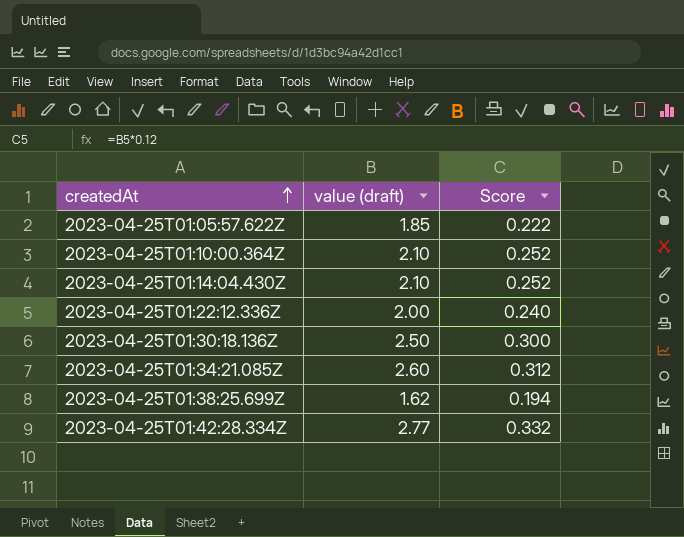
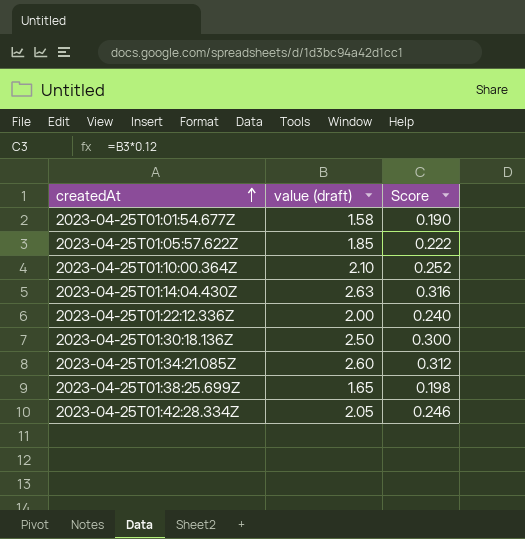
row 2023-04-25T01:01:54.677Z: none -> 1.58 | 0.190
2023-04-25T01:14:04.430Z | value (draft): 2.10 -> 2.63
2023-04-25T01:14:04.430Z | Score: 0.252 -> 0.316
2023-04-25T01:38:25.699Z | value (draft): 1.62 -> 1.65
2023-04-25T01:38:25.699Z | Score: 0.194 -> 0.198
2023-04-25T01:42:28.334Z | value (draft): 2.77 -> 2.05
2023-04-25T01:42:28.334Z | Score: 0.332 -> 0.246

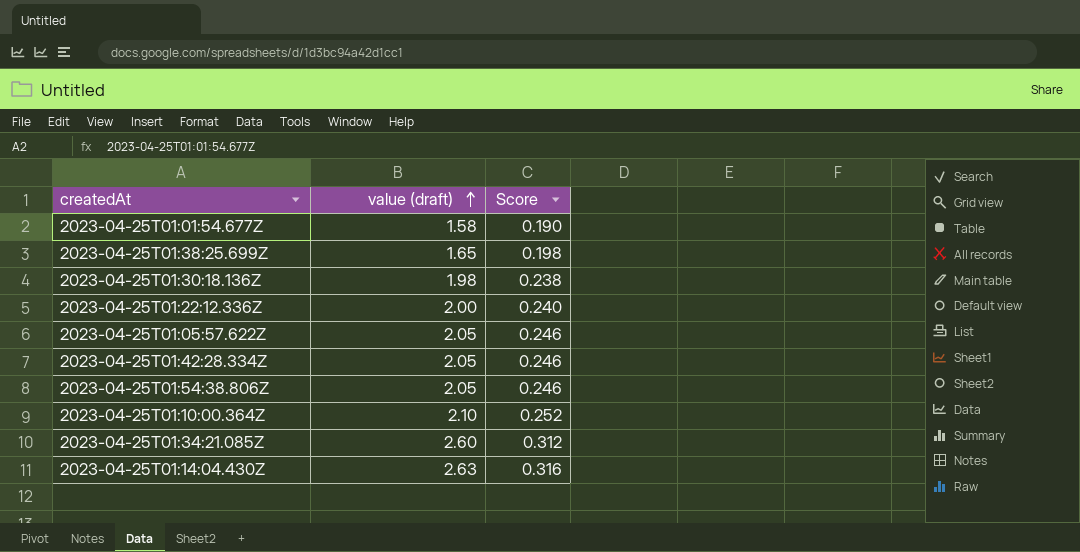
row order: createdAt ascending -> value (draft) ascending
2023-04-25T01:30:18.136Z | value (draft): 2.50 -> 1.98
2023-04-25T01:30:18.136Z | Score: 0.300 -> 0.238
2023-04-25T01:05:57.622Z | value (draft): 1.85 -> 2.05
2023-04-25T01:05:57.622Z | Score: 0.222 -> 0.246
row 2023-04-25T01:54:38.806Z: none -> 2.05 | 0.246

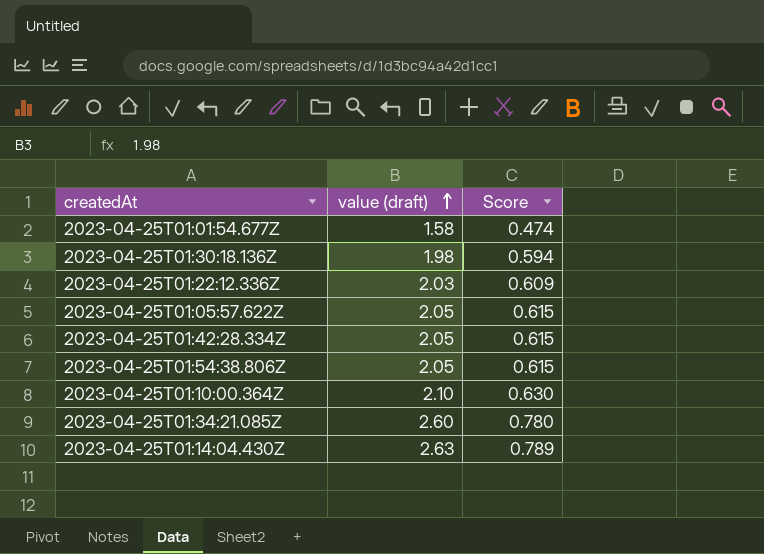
column Score | formula: [value (draft)] * 0.12 -> [value (draft)] * 0.3
row 2023-04-25T01:38:25.699Z: 1.65 | 0.198 -> none
2023-04-25T01:22:12.336Z | value (draft): 2.00 -> 2.03

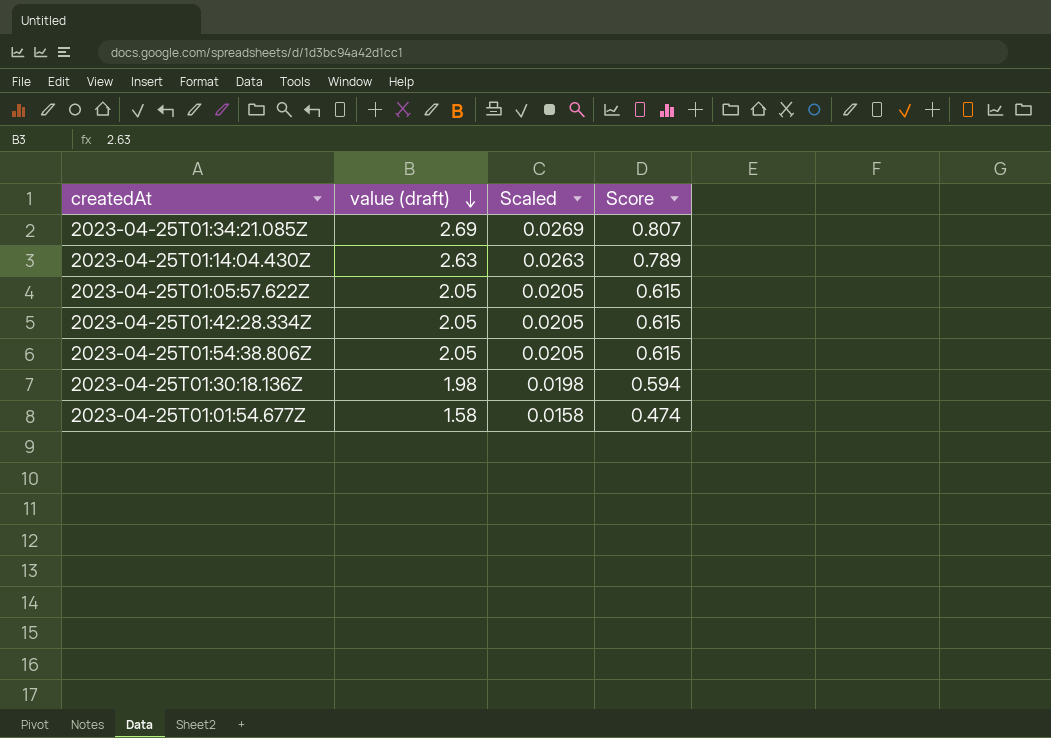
row order: value (draft) ascending -> value (draft) descending
column Scaled | formula: none -> [value (draft)] * 0.01
row 2023-04-25T01:22:12.336Z: 2.03 | 0.609 -> none
row 2023-04-25T01:10:00.364Z: 2.10 | 0.630 -> none
2023-04-25T01:34:21.085Z | value (draft): 2.60 -> 2.69
2023-04-25T01:34:21.085Z | Score: 0.780 -> 0.807

